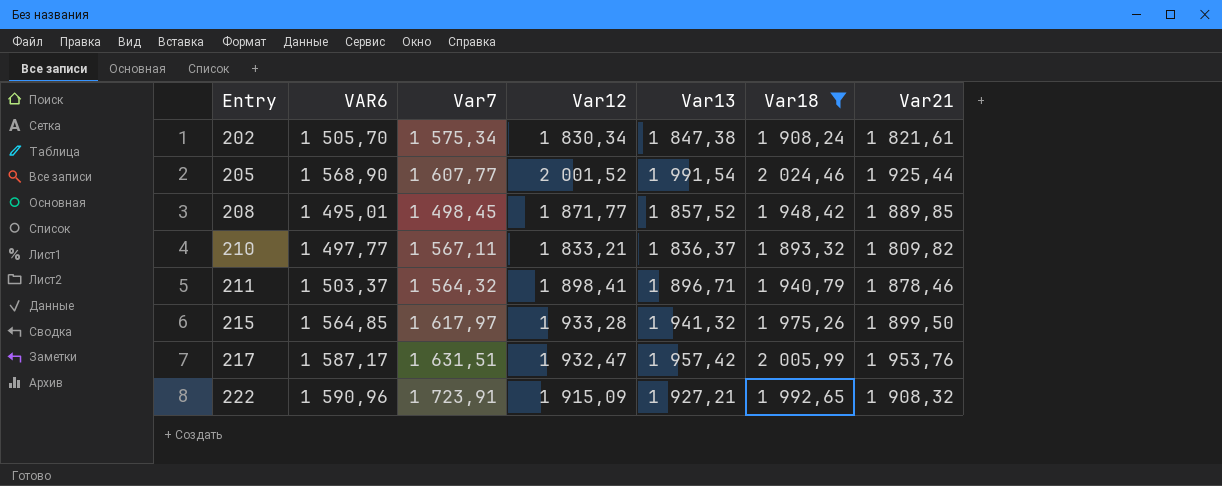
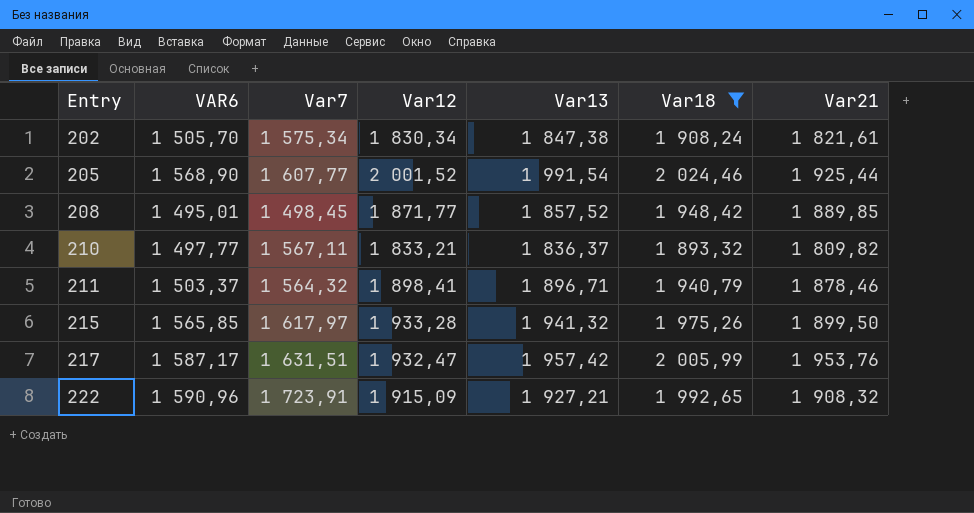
215 | VAR6: 1 564,85 -> 1 565,85

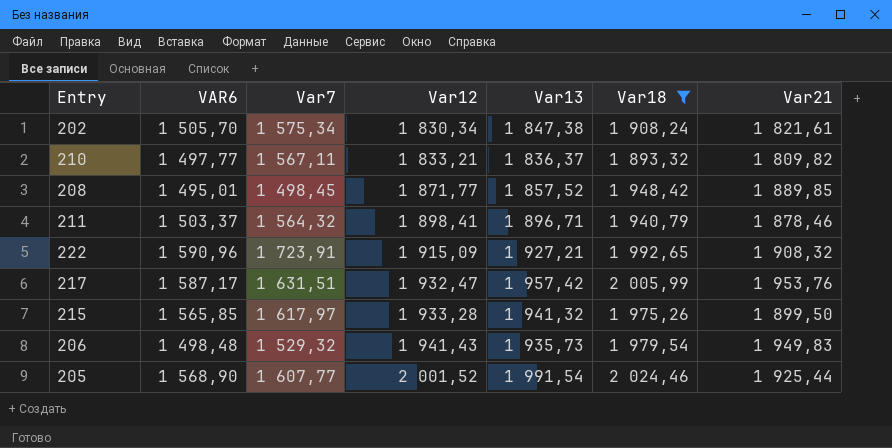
row order: Entry ascending -> Var12 ascending
row 206: none -> 1 498,48 | 1 529,32 | 1 941,43 | 1 935,73 | 1 979,54 | 1 949,83

